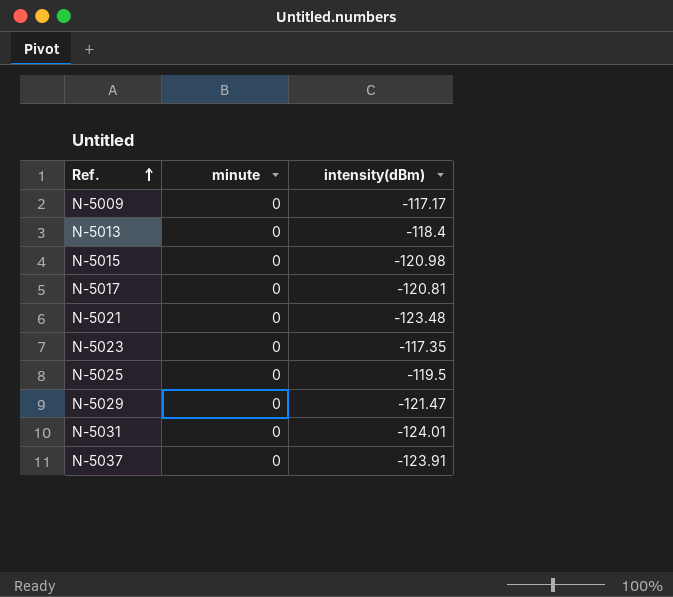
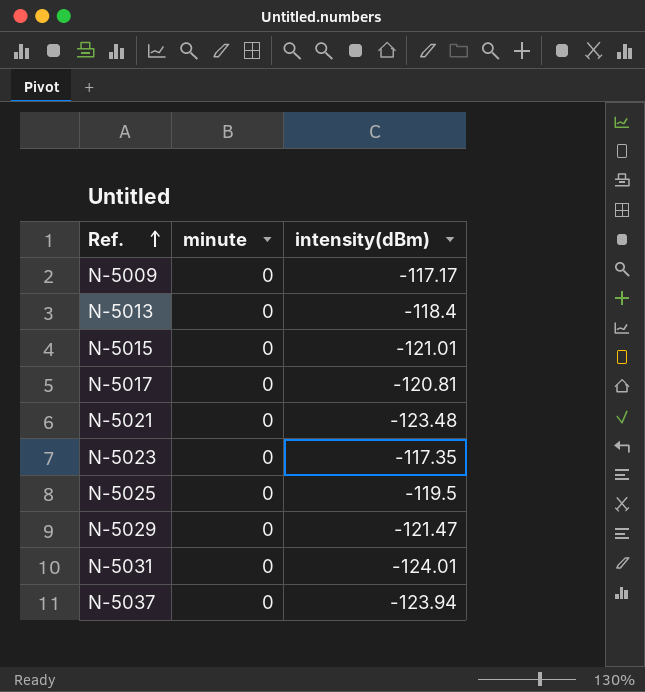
N-5015 | intensity(dBm): -120.98 -> -121.01
N-5037 | intensity(dBm): -123.91 -> -123.94

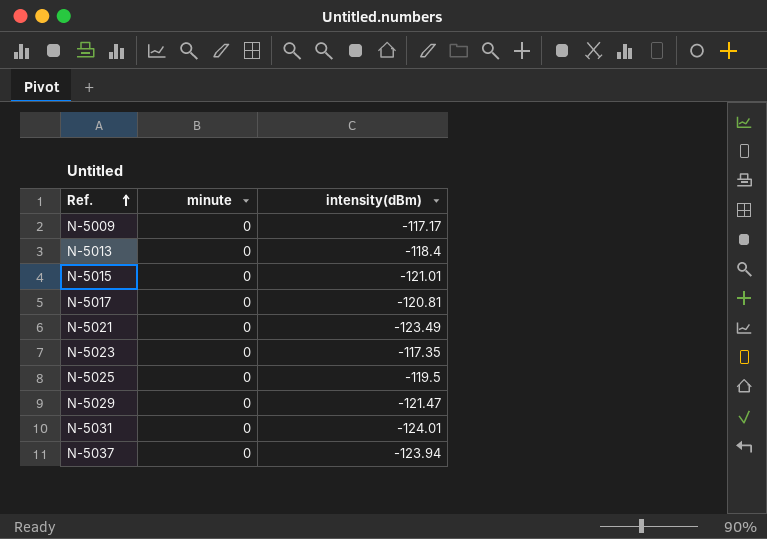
N-5021 | intensity(dBm): -123.48 -> -123.49

